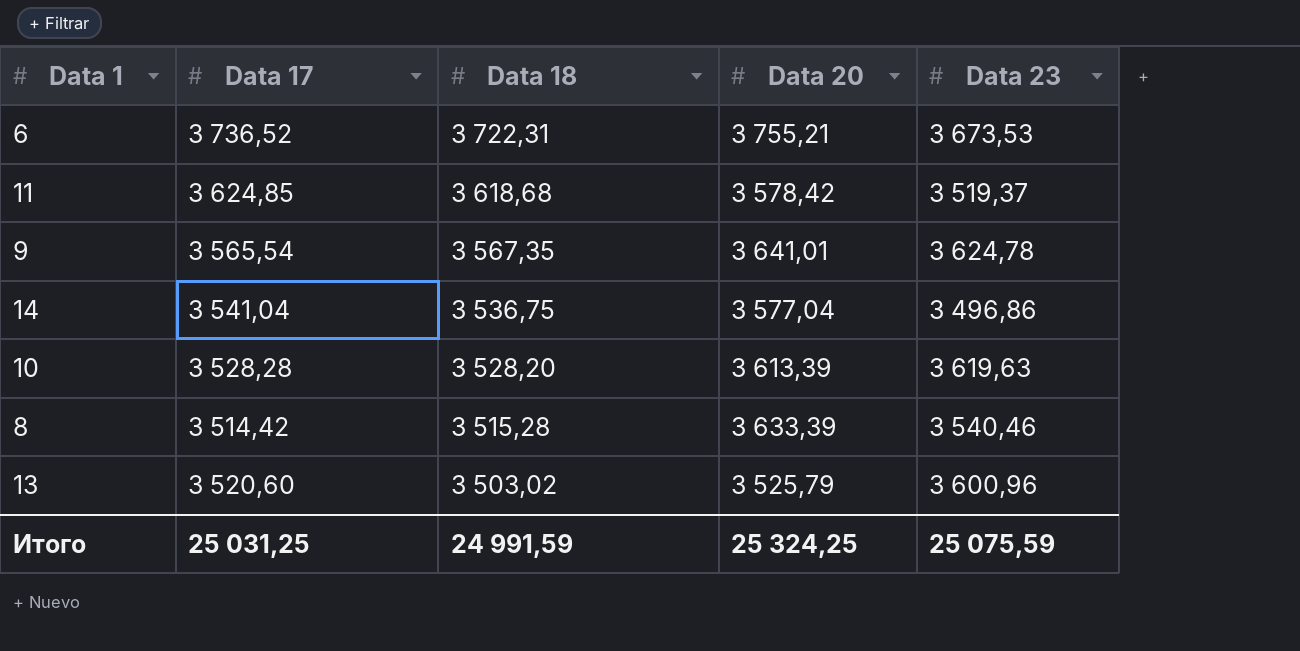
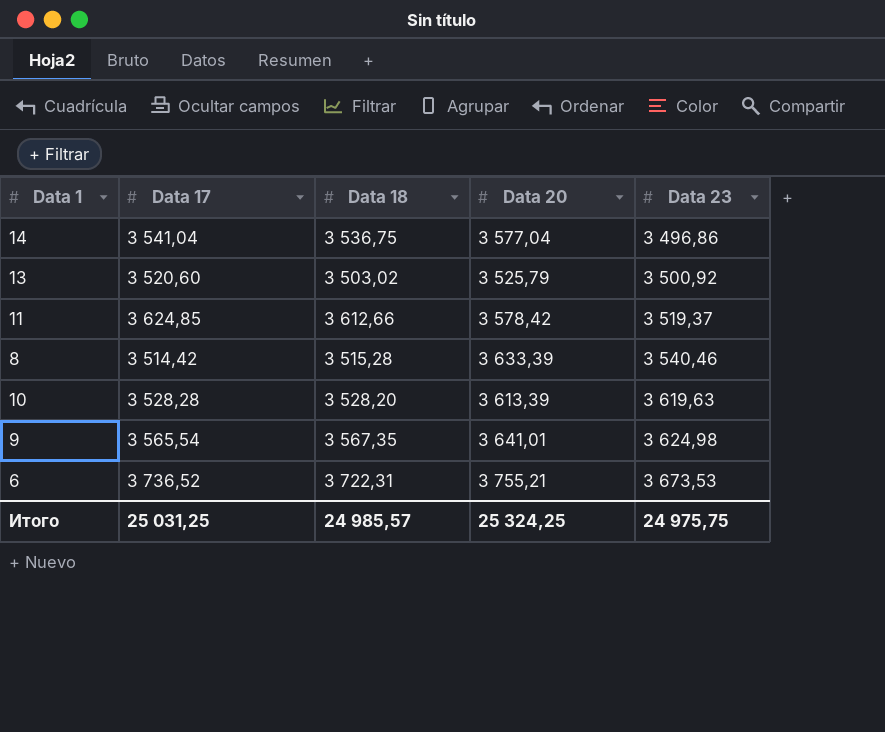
row order: Data 18 descending -> Data 23 ascending
13 | Data 23: 3 600,96 -> 3 500,92
11 | Data 18: 3 618,68 -> 3 612,66
9 | Data 23: 3 624,78 -> 3 624,98
Итого | Data 18: 24 991,59 -> 24 985,57
Итого | Data 23: 25 075,59 -> 24 975,75

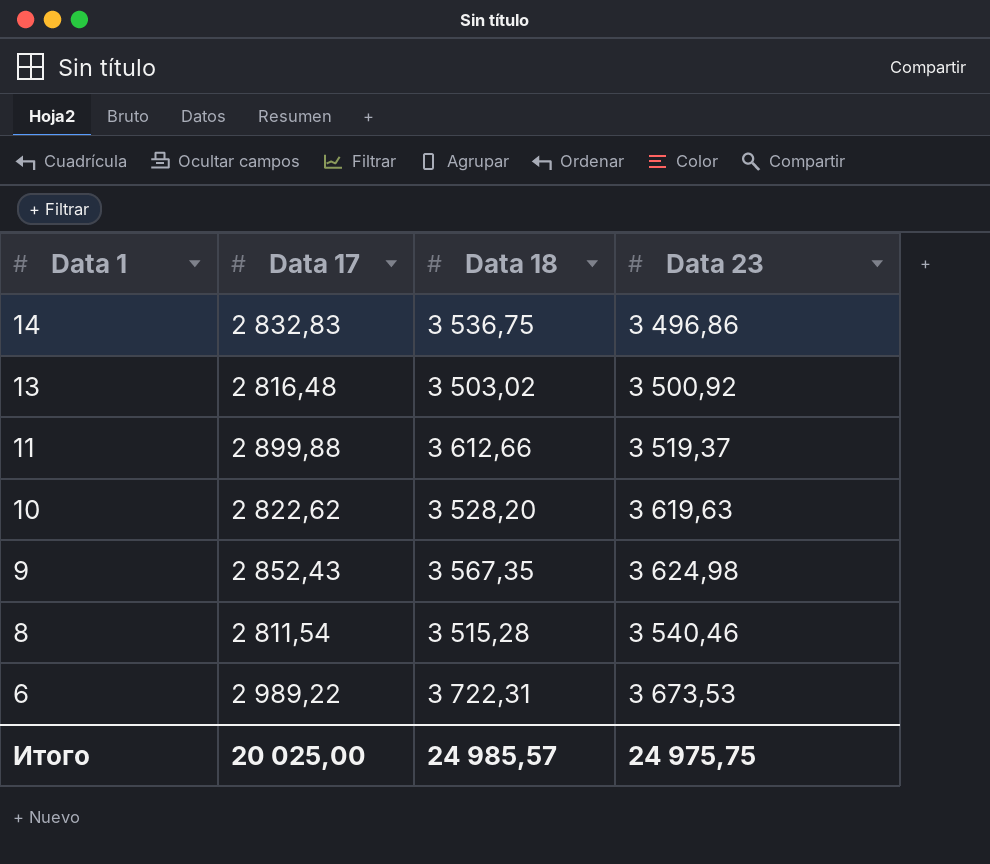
row order: Data 23 ascending -> Data 1 descending
column Data 20 | position: 4 -> none
14 | Data 17: 3 541,04 -> 2 832,83
13 | Data 17: 3 520,60 -> 2 816,48
11 | Data 17: 3 624,85 -> 2 899,88
10 | Data 17: 3 528,28 -> 2 822,62
9 | Data 17: 3 565,54 -> 2 852,43
8 | Data 17: 3 514,42 -> 2 811,54
6 | Data 17: 3 736,52 -> 2 989,22
Итого | Data 17: 25 031,25 -> 20 025,00

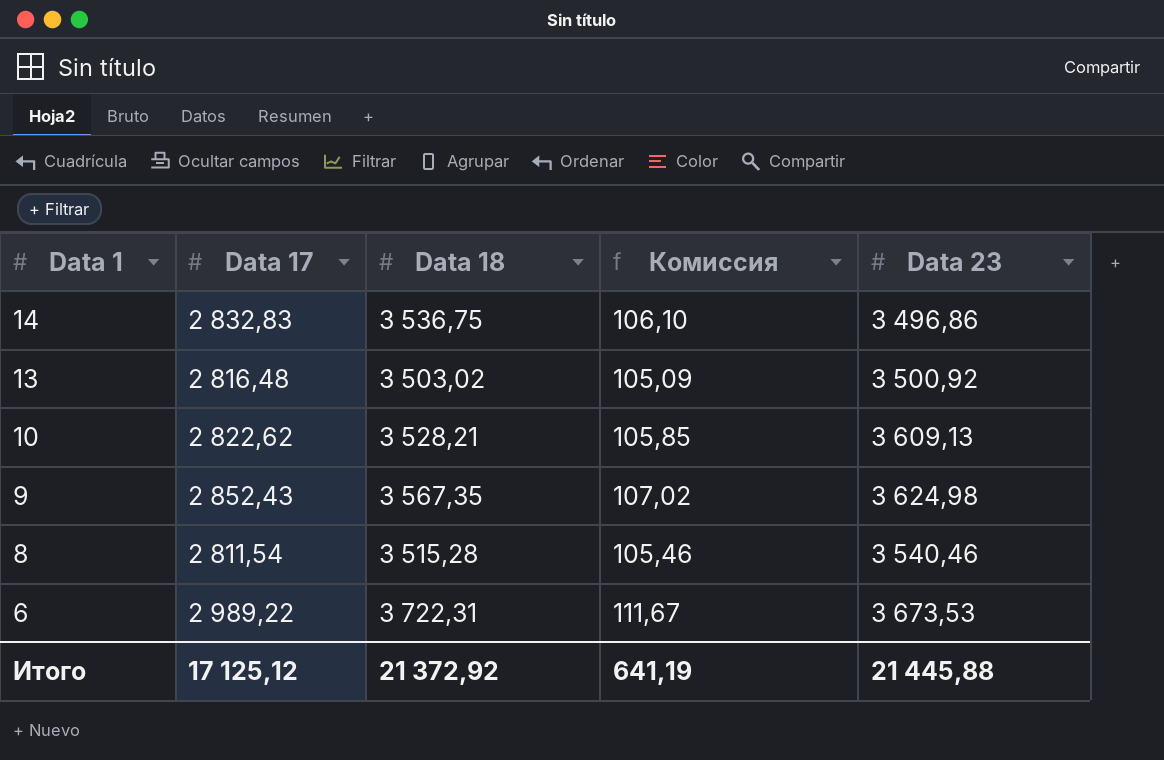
column Комиссия | formula: none -> [Data 18] * 0,03
row 11: 2 899,88 | 3 612,66 | 3 519,37 -> none
10 | Data 18: 3 528,20 -> 3 528,21
10 | Data 23: 3 619,63 -> 3 609,13
Итого | Data 17: 20 025,00 -> 17 125,12
Итого | Data 18: 24 985,57 -> 21 372,92
Итого | Data 23: 24 975,75 -> 21 445,88

